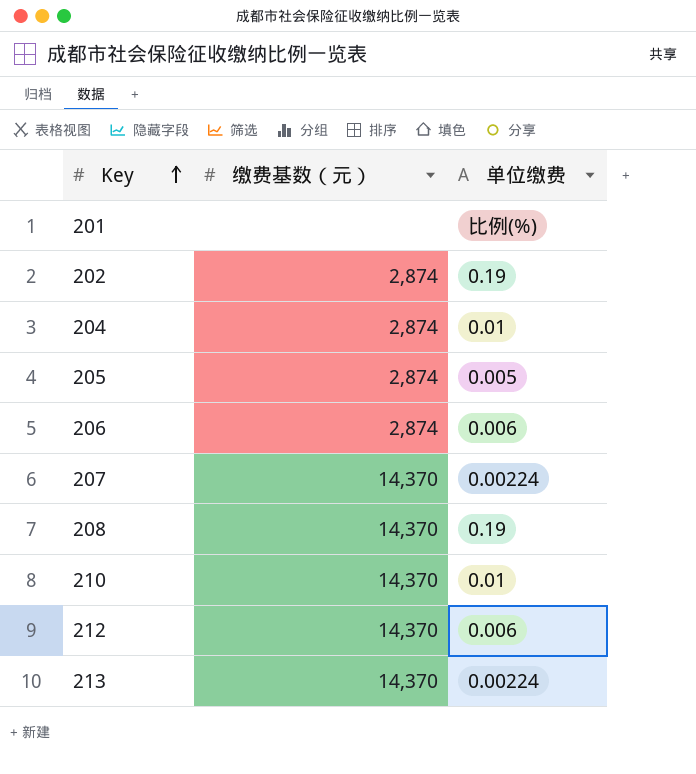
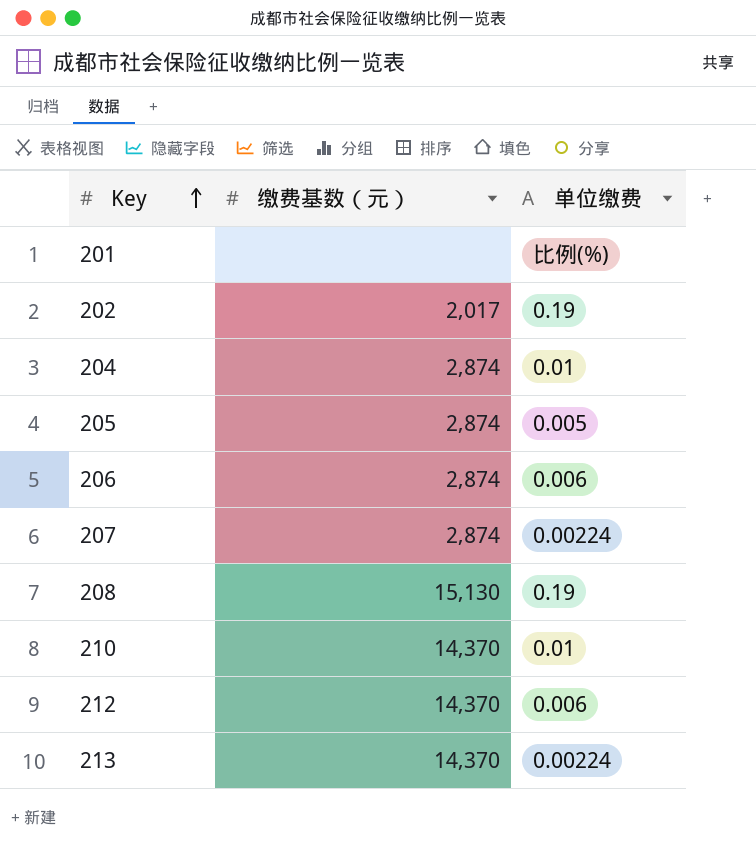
202 | 缴费基数（元）: 2,874 -> 2,017
207 | 缴费基数（元）: 14,370 -> 2,874
208 | 缴费基数（元）: 14,370 -> 15,130

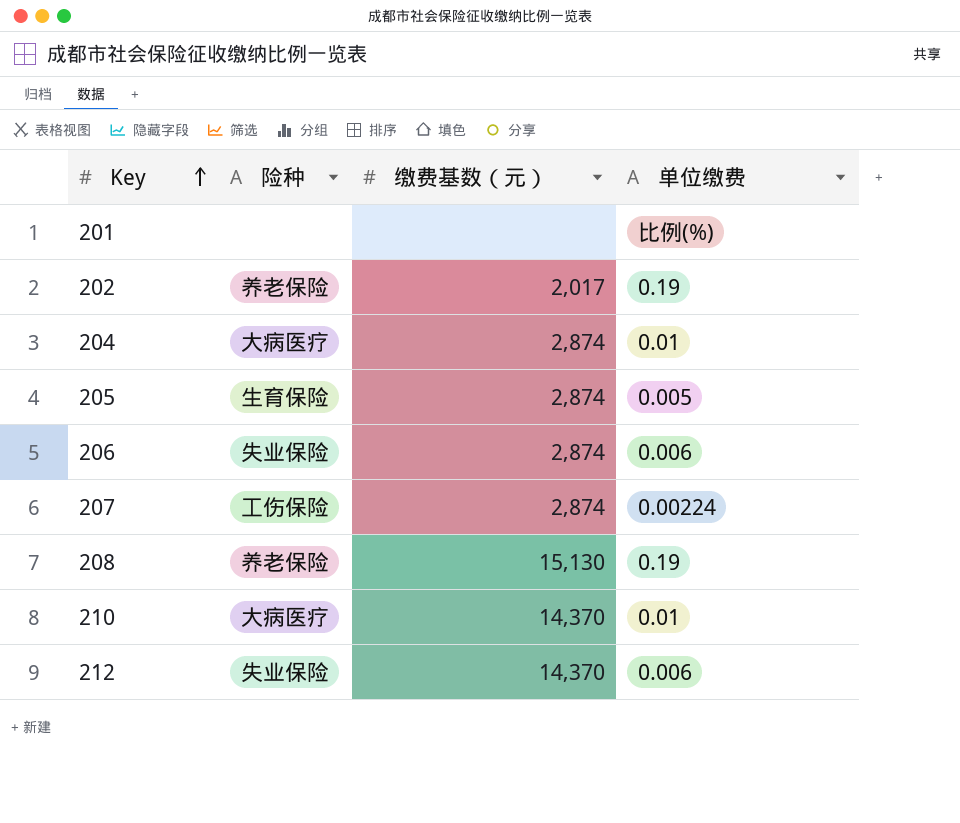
column 险种 | position: none -> 2
row 213: 14,370 | 0.00224 -> none

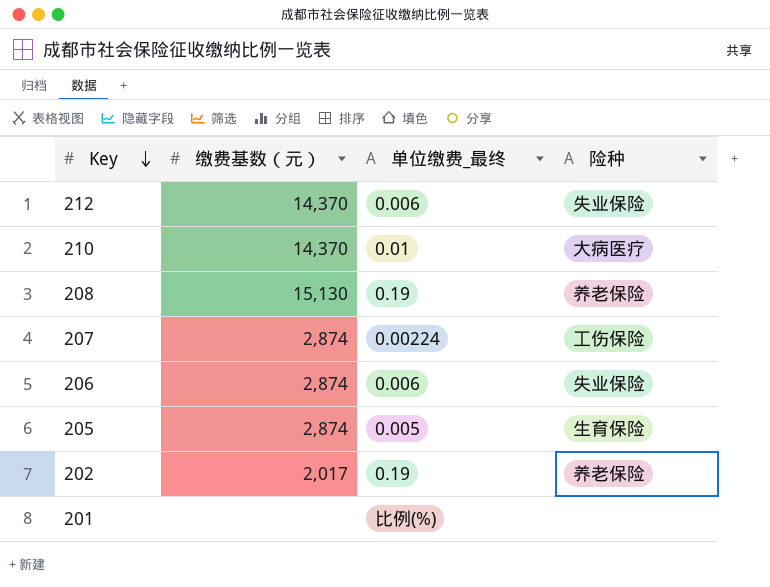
row order: Key ascending -> Key descending
column name: 单位缴费 -> 单位缴费_最终
column 险种 | position: 2 -> 4
row 204: 大病医疗 | 2,874 | 0.01 -> none

